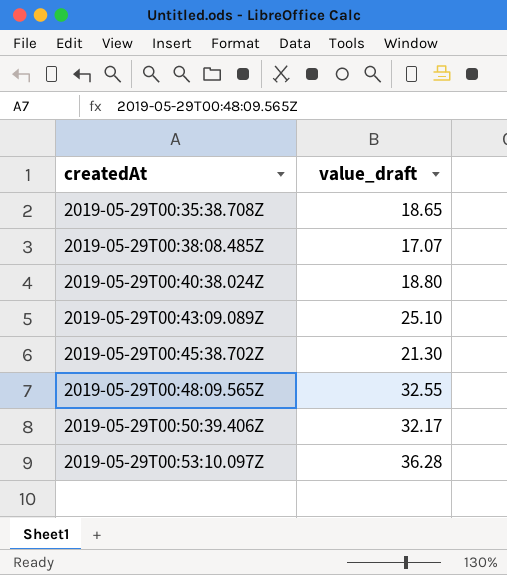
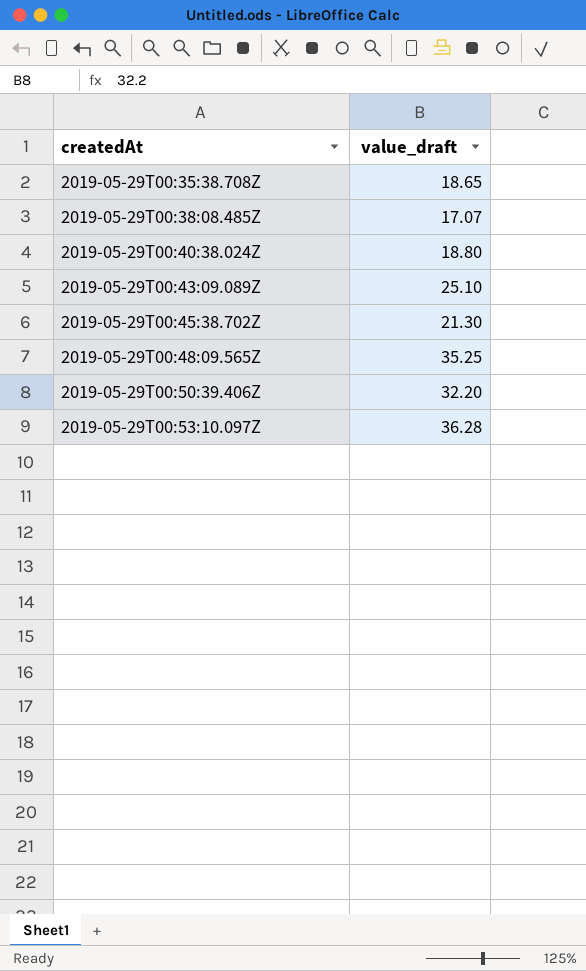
2019-05-29T00:48:09.565Z | value_draft: 32.55 -> 35.25
2019-05-29T00:50:39.406Z | value_draft: 32.17 -> 32.20

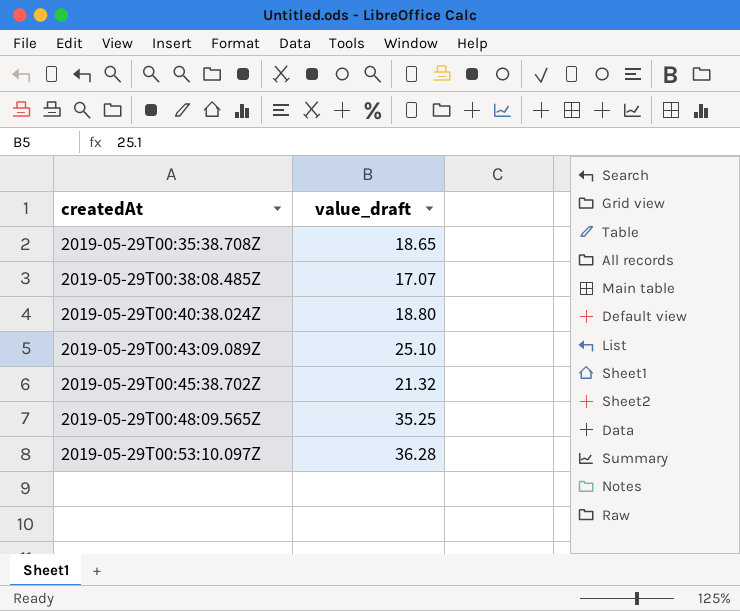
row 2019-05-29T00:50:39.406Z: 32.20 -> none
2019-05-29T00:45:38.702Z | value_draft: 21.30 -> 21.32

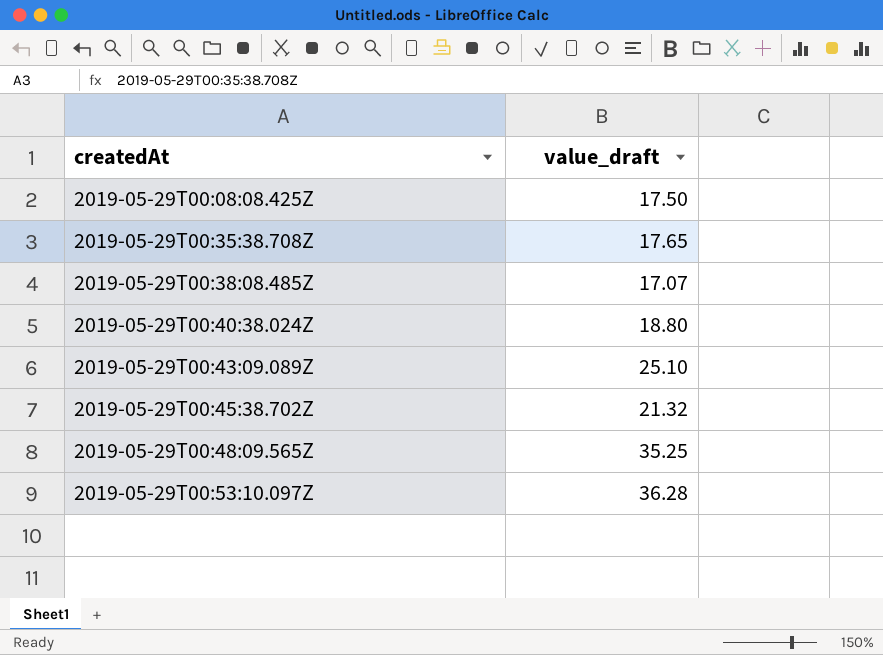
row 2019-05-29T00:08:08.425Z: none -> 17.50
2019-05-29T00:35:38.708Z | value_draft: 18.65 -> 17.65

